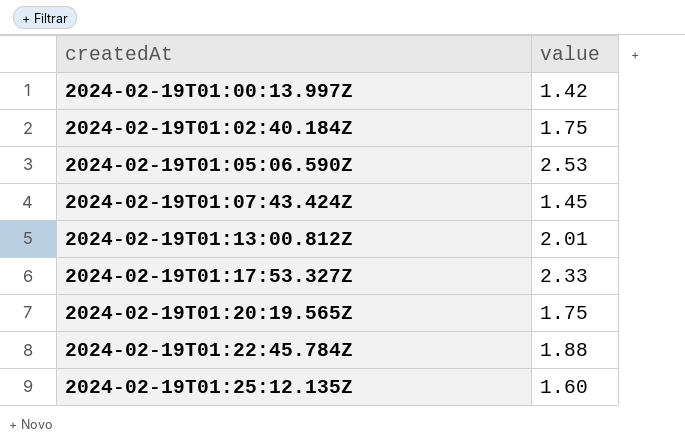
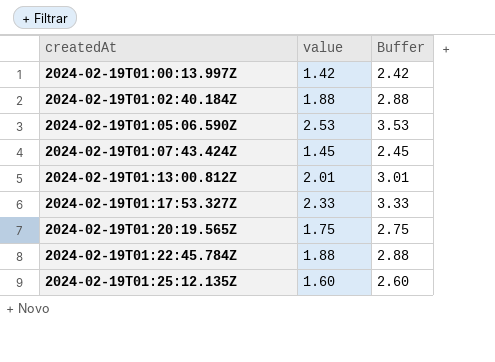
column Buffer | formula: none -> [value] + 1
2024-02-19T01:02:40.184Z | value: 1.75 -> 1.88

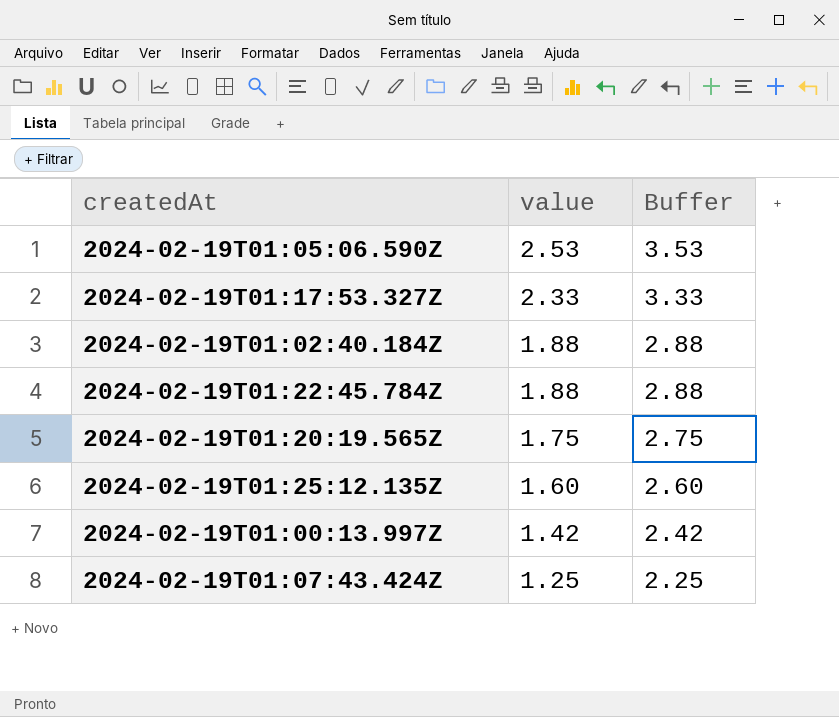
row order: createdAt ascending -> value descending
row 2024-02-19T01:13:00.812Z: 2.01 | 3.01 -> none
2024-02-19T01:07:43.424Z | value: 1.45 -> 1.25
2024-02-19T01:07:43.424Z | Buffer: 2.45 -> 2.25

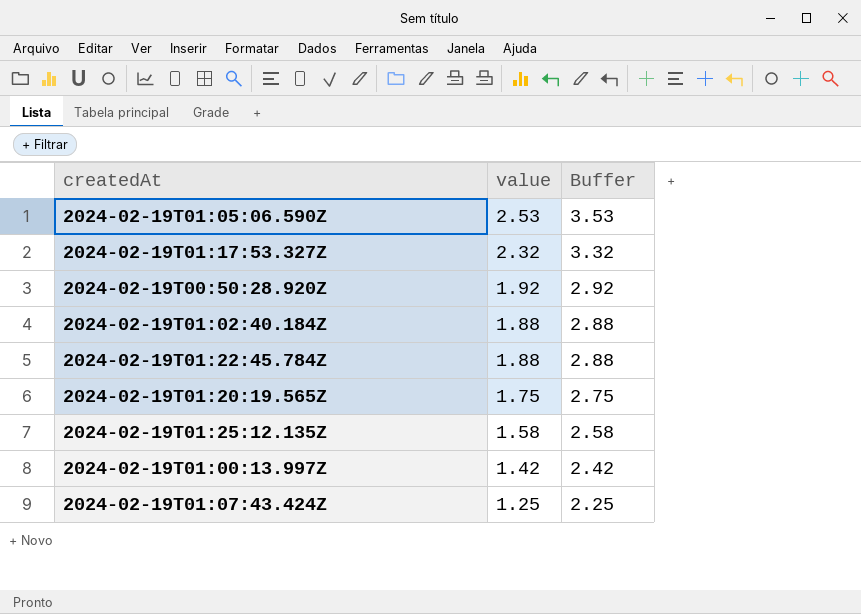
2024-02-19T01:17:53.327Z | value: 2.33 -> 2.32
2024-02-19T01:17:53.327Z | Buffer: 3.33 -> 3.32
row 2024-02-19T00:50:28.920Z: none -> 1.92 | 2.92
2024-02-19T01:25:12.135Z | value: 1.60 -> 1.58
2024-02-19T01:25:12.135Z | Buffer: 2.60 -> 2.58

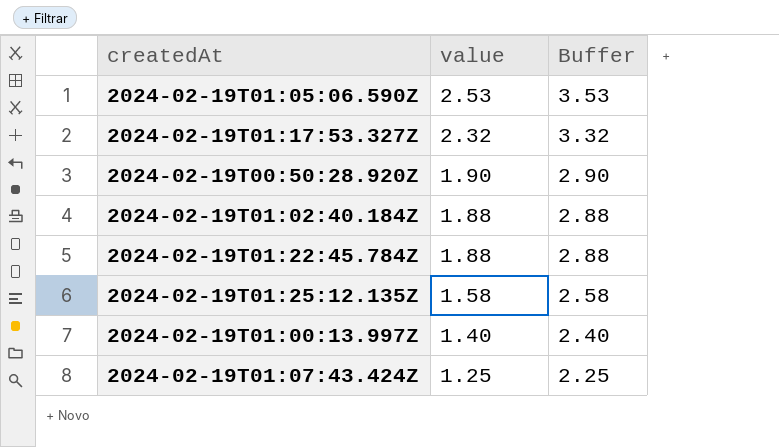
row 2024-02-19T01:20:19.565Z: 1.75 | 2.75 -> none
2024-02-19T00:50:28.920Z | value: 1.92 -> 1.90
2024-02-19T00:50:28.920Z | Buffer: 2.92 -> 2.90
2024-02-19T01:00:13.997Z | value: 1.42 -> 1.40
2024-02-19T01:00:13.997Z | Buffer: 2.42 -> 2.40

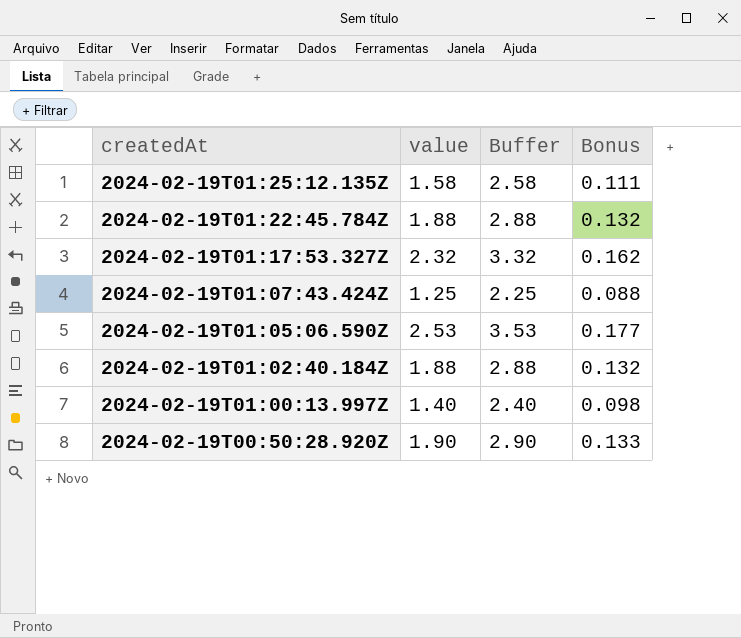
row order: value descending -> createdAt descending
column Bonus | formula: none -> [value] * 0.07

